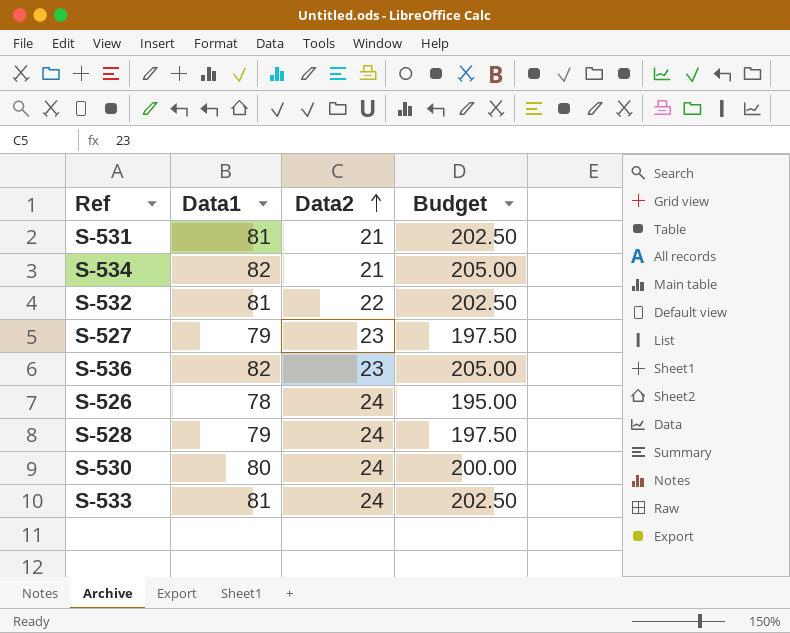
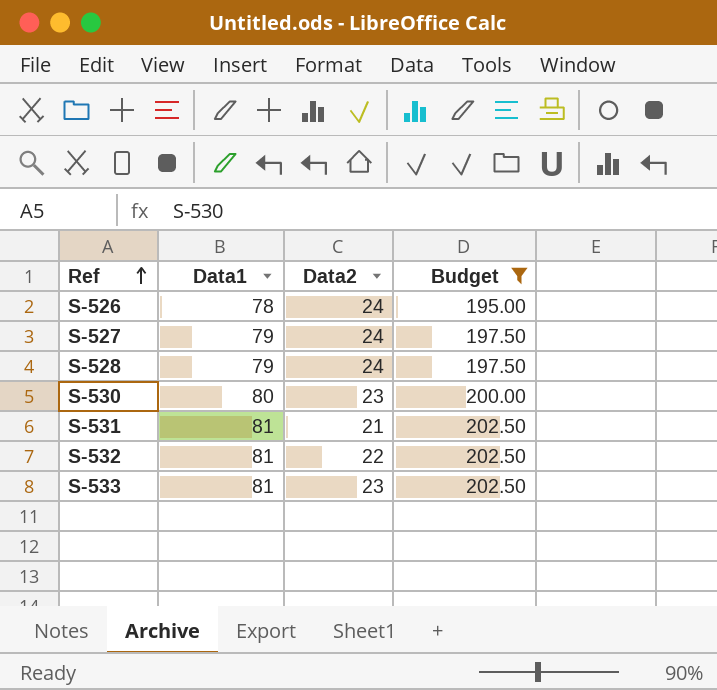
filter: none -> Budget != 205.00
row order: Data2 ascending -> Ref ascending
S-527 | Data2: 23 -> 24
S-530 | Data2: 24 -> 23
S-533 | Data2: 24 -> 23

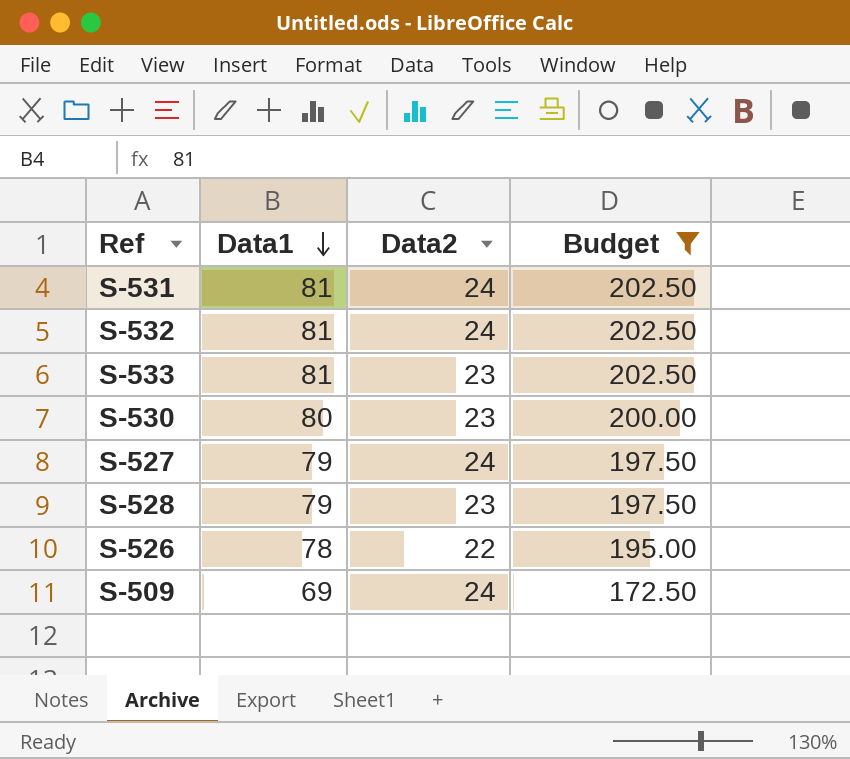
row order: Ref ascending -> Data1 descending
S-531 | Data2: 21 -> 24
S-532 | Data2: 22 -> 24
S-528 | Data2: 24 -> 23
S-526 | Data2: 24 -> 22
row S-509: none -> 69 | 24 | 172.50

